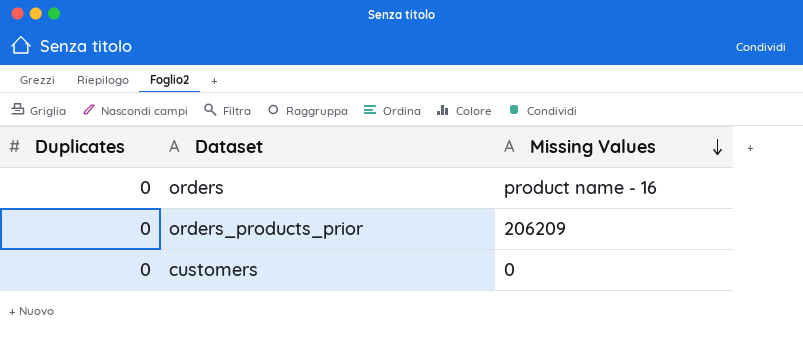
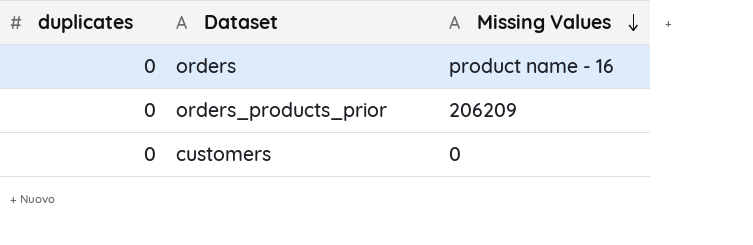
column name: Duplicates -> duplicates

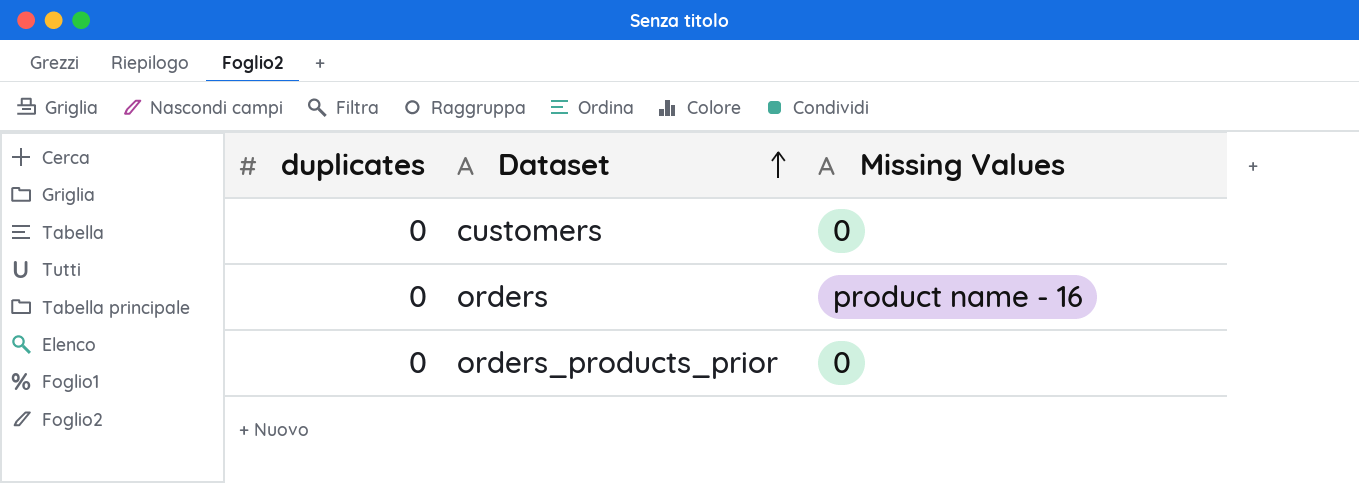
row order: Missing Values descending -> Dataset ascending
orders_products_prior | Missing Values: 206209 -> 0

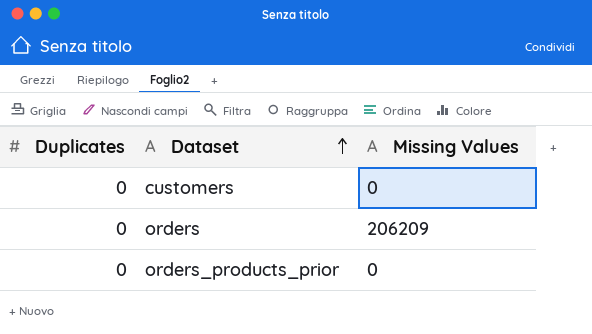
column name: duplicates -> Duplicates
orders | Missing Values: product name - 16 -> 206209

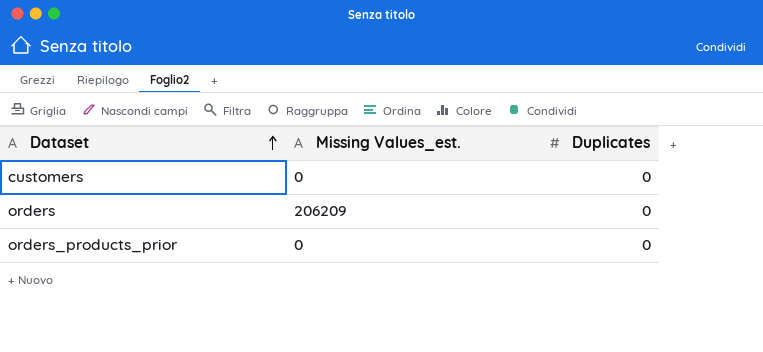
column name: Missing Values -> Missing Values_est.
column Duplicates | position: 1 -> 3

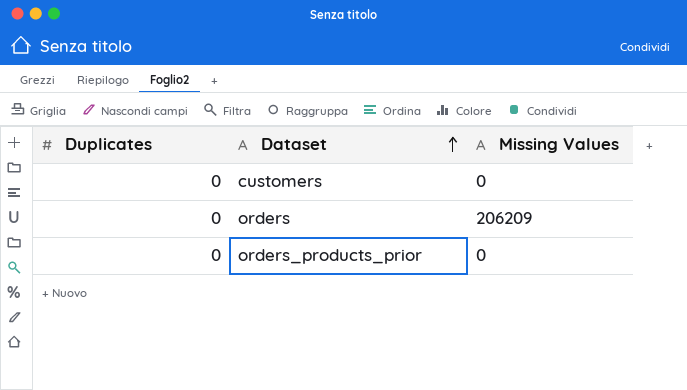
column Duplicates | position: 3 -> 1
column name: Missing Values_est. -> Missing Values

